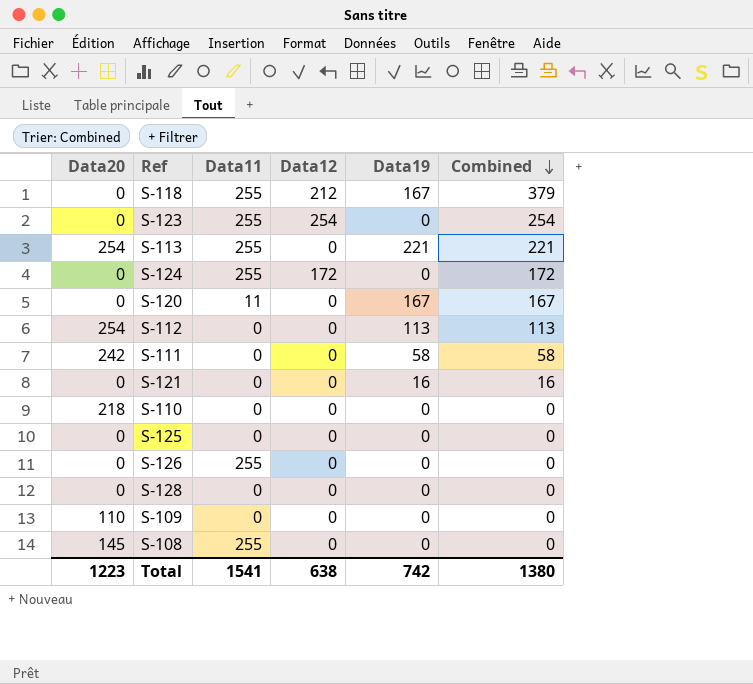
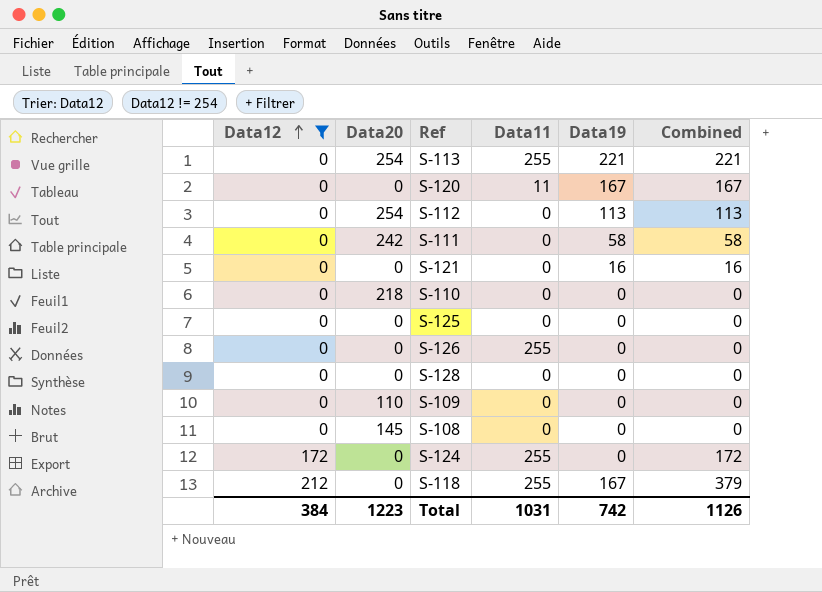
filter: none -> Data12 != 254
row order: Combined descending -> Data12 ascending
column Data12 | position: 4 -> 1
S-108 | Data11: 255 -> 0
Total | Data12: 638 -> 384
Total | Data11: 1541 -> 1031
Total | Combined: 1380 -> 1126

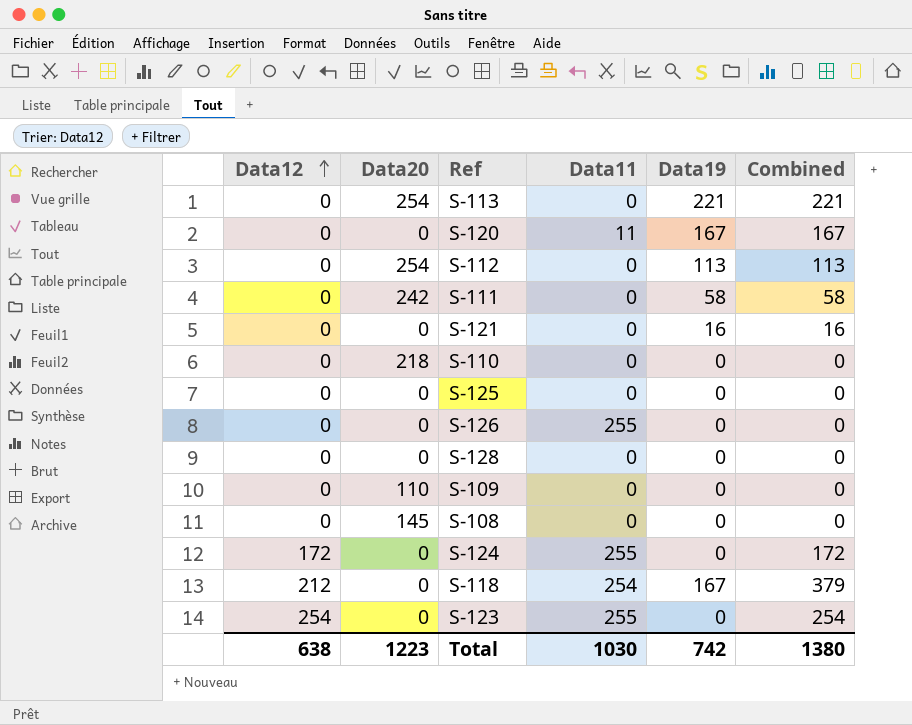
filter: Data12 != 254 -> none
S-113 | Data11: 255 -> 0
S-118 | Data11: 255 -> 254
Total | Data12: 384 -> 638
Total | Data11: 1031 -> 1030
Total | Combined: 1126 -> 1380

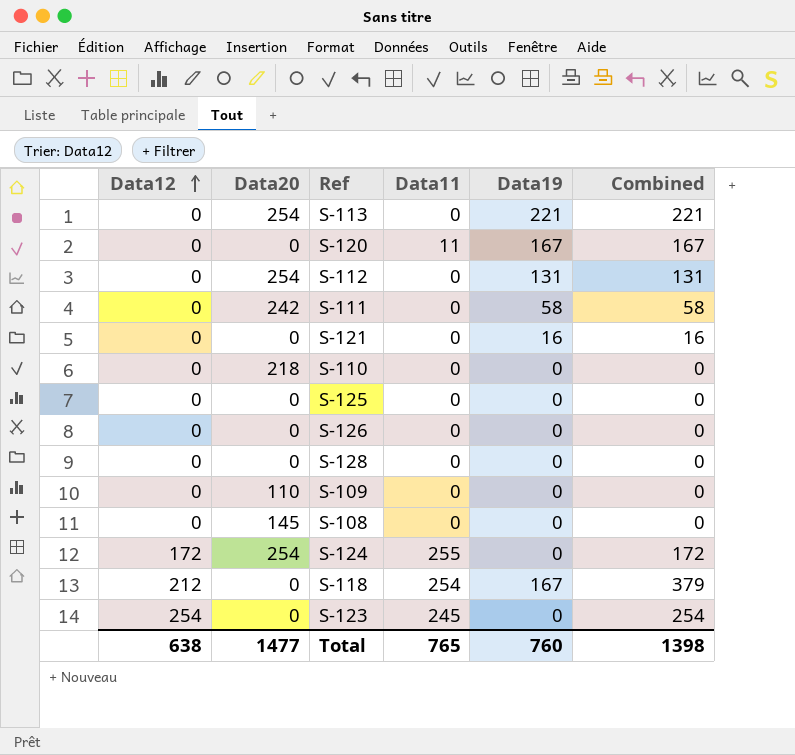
S-112 | Data19: 113 -> 131
S-112 | Combined: 113 -> 131
S-126 | Data11: 255 -> 0
S-124 | Data20: 0 -> 254
S-123 | Data11: 255 -> 245
Total | Data20: 1223 -> 1477
Total | Data11: 1030 -> 765
Total | Data19: 742 -> 760
Total | Combined: 1380 -> 1398

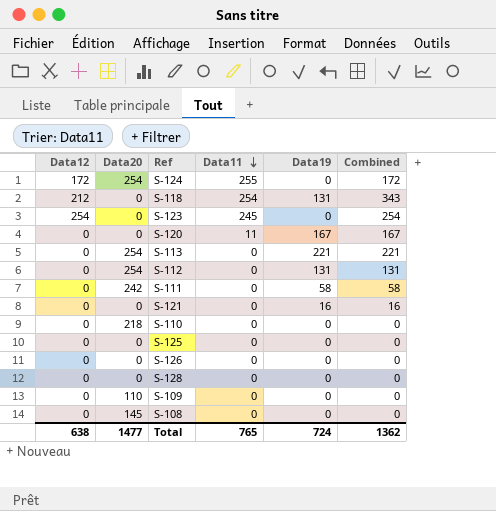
row order: Data12 ascending -> Data11 descending
S-118 | Data19: 167 -> 131
S-118 | Combined: 379 -> 343
Total | Data19: 760 -> 724
Total | Combined: 1398 -> 1362

